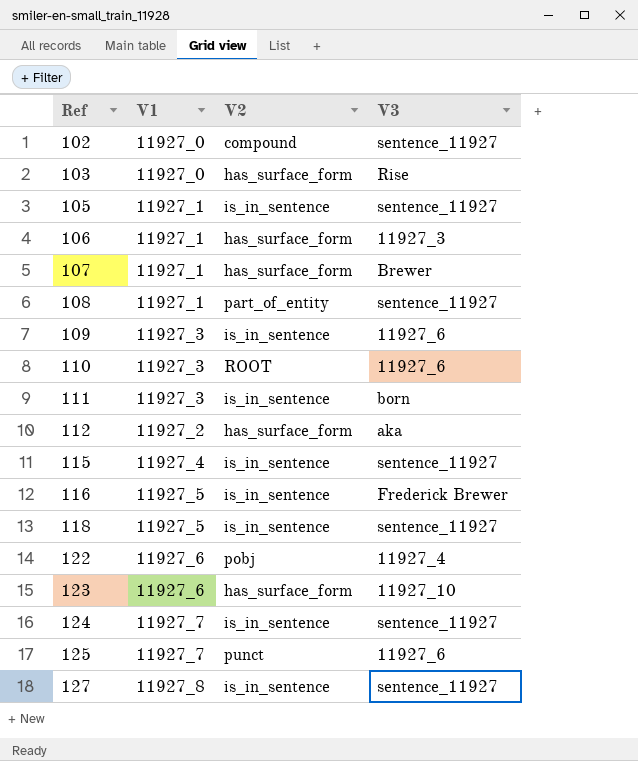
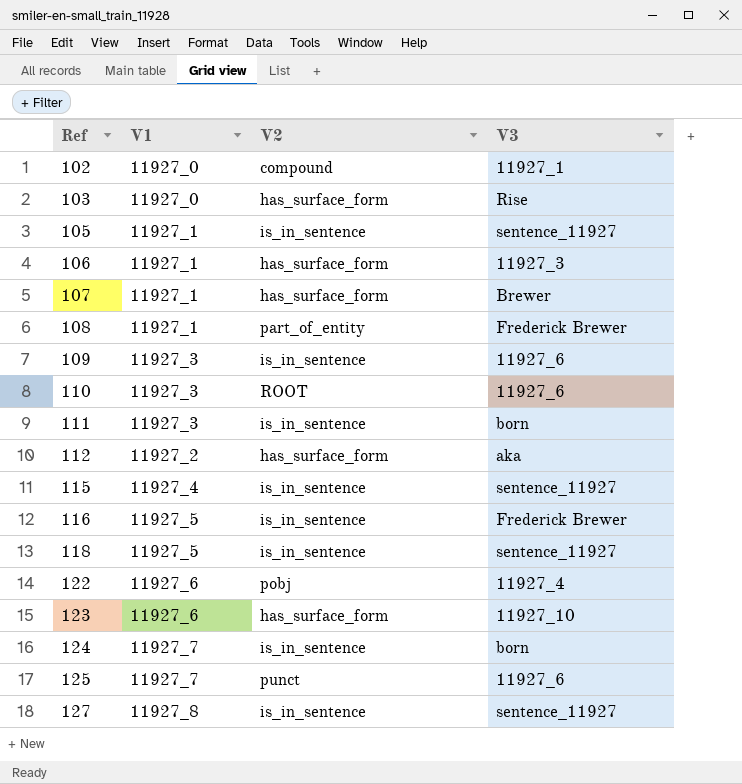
102 | V3: sentence_11927 -> 11927_1
108 | V3: sentence_11927 -> Frederick Brewer
124 | V3: sentence_11927 -> born

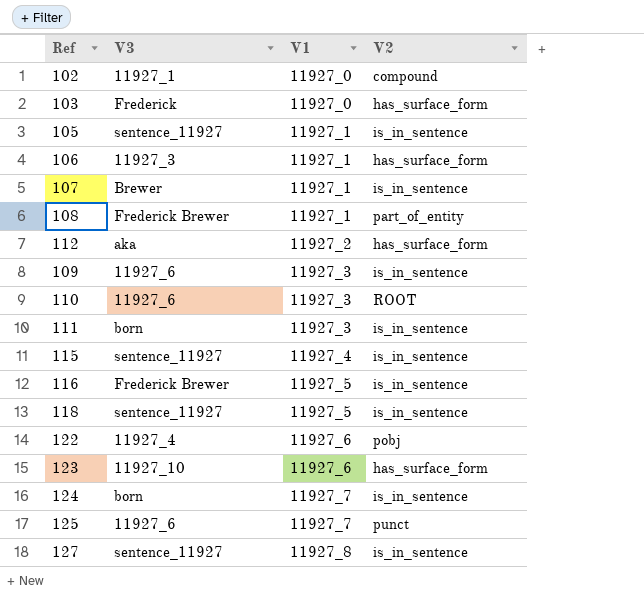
row order: Ref ascending -> V1 ascending
column V3 | position: 4 -> 2
103 | V3: Rise -> Frederick
107 | V2: has_surface_form -> is_in_sentence

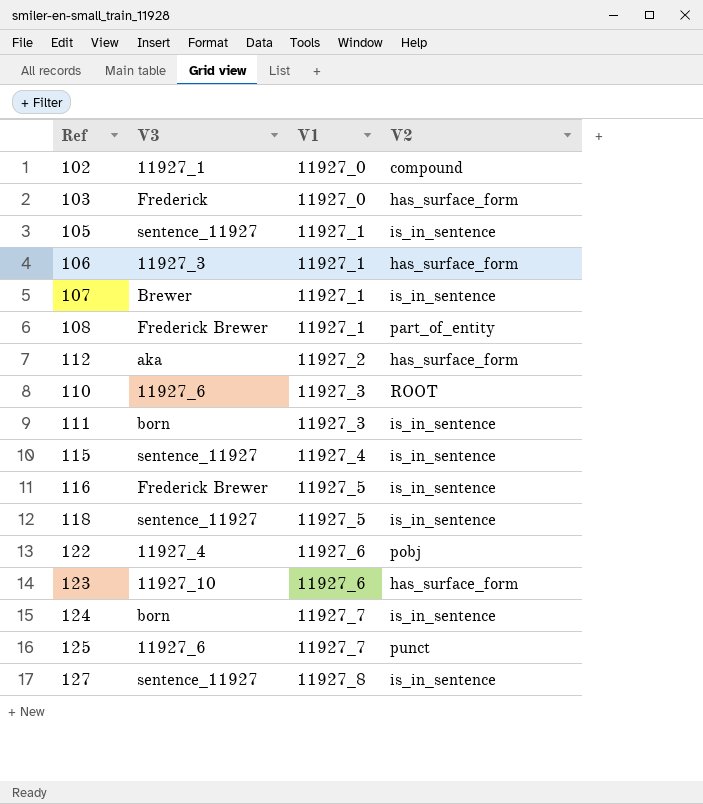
row 109: 11927_6 | 11927_3 | is_in_sentence -> none

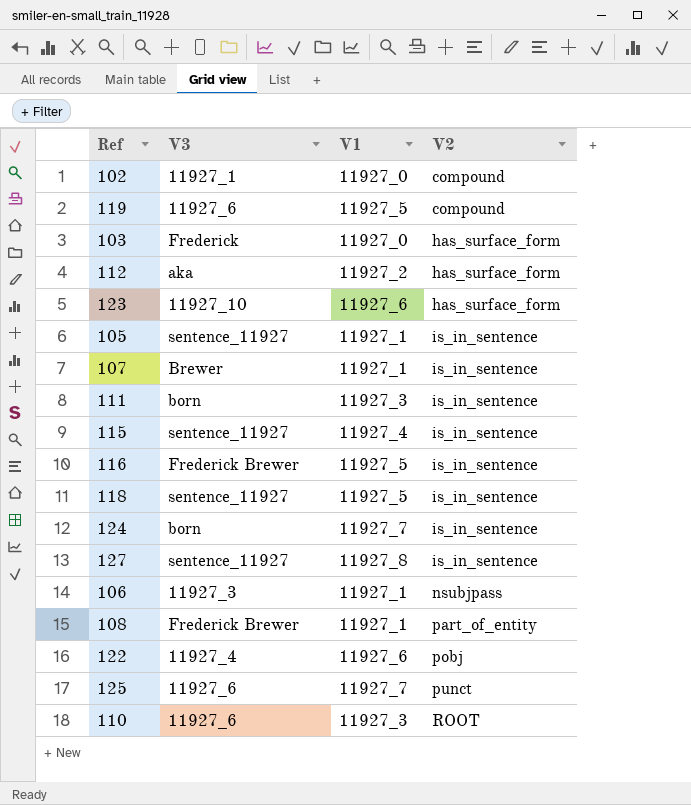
row order: V1 ascending -> V2 ascending
row 119: none -> 11927_6 | 11927_5 | compound
106 | V2: has_surface_form -> nsubjpass

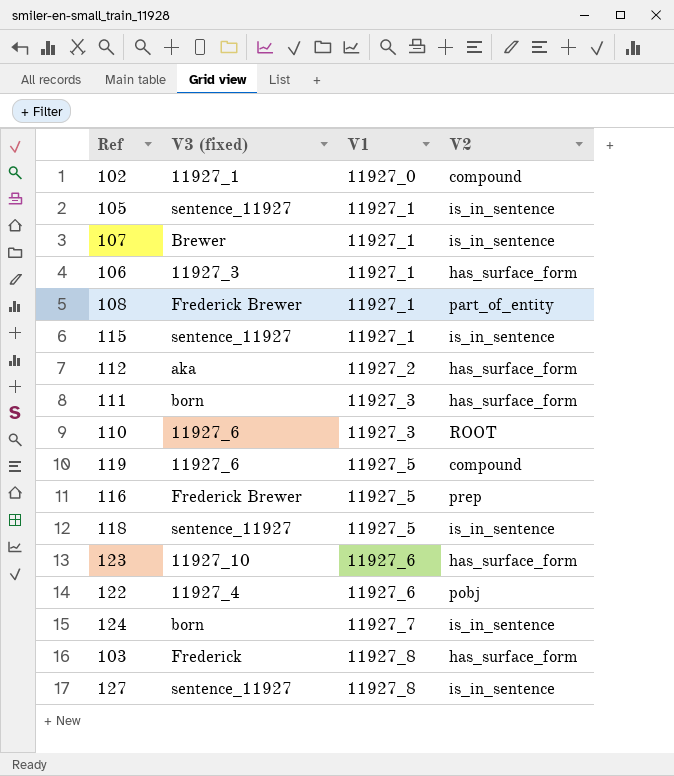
row order: V2 ascending -> V1 ascending
column name: V3 -> V3 (fixed)
row 125: 11927_6 | 11927_7 | punct -> none
106 | V2: nsubjpass -> has_surface_form
115 | V1: 11927_4 -> 11927_1
111 | V2: is_in_sentence -> has_surface_form
116 | V2: is_in_sentence -> prep
103 | V1: 11927_0 -> 11927_8

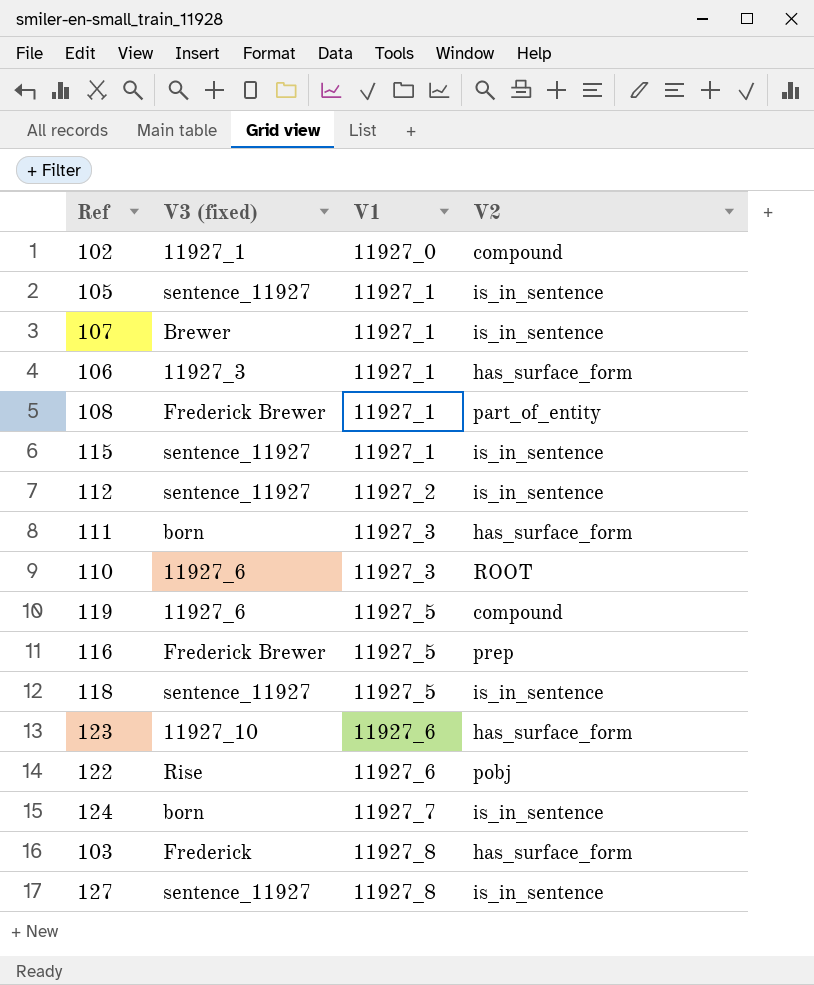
112 | V3 (fixed): aka -> sentence_11927
112 | V2: has_surface_form -> is_in_sentence
122 | V3 (fixed): 11927_4 -> Rise

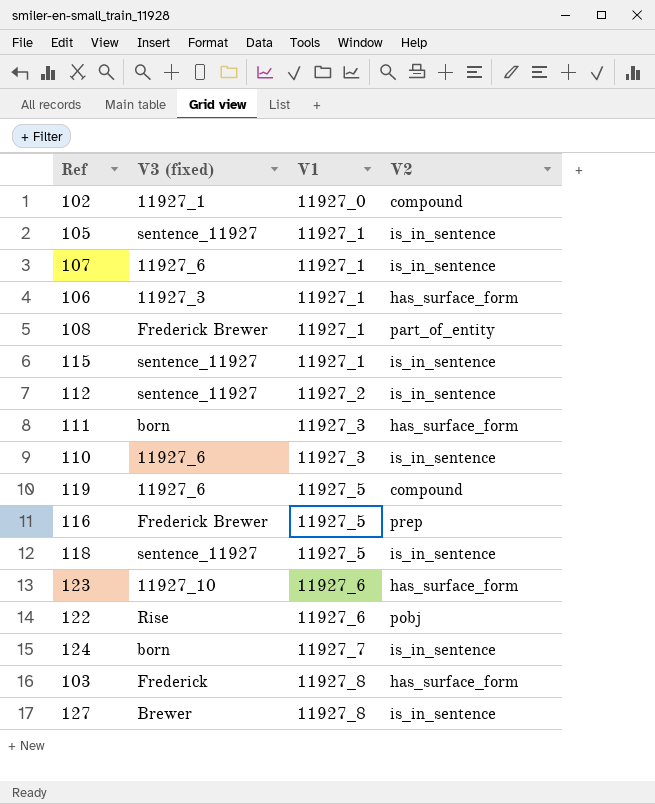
107 | V3 (fixed): Brewer -> 11927_6
110 | V2: ROOT -> is_in_sentence
127 | V3 (fixed): sentence_11927 -> Brewer

